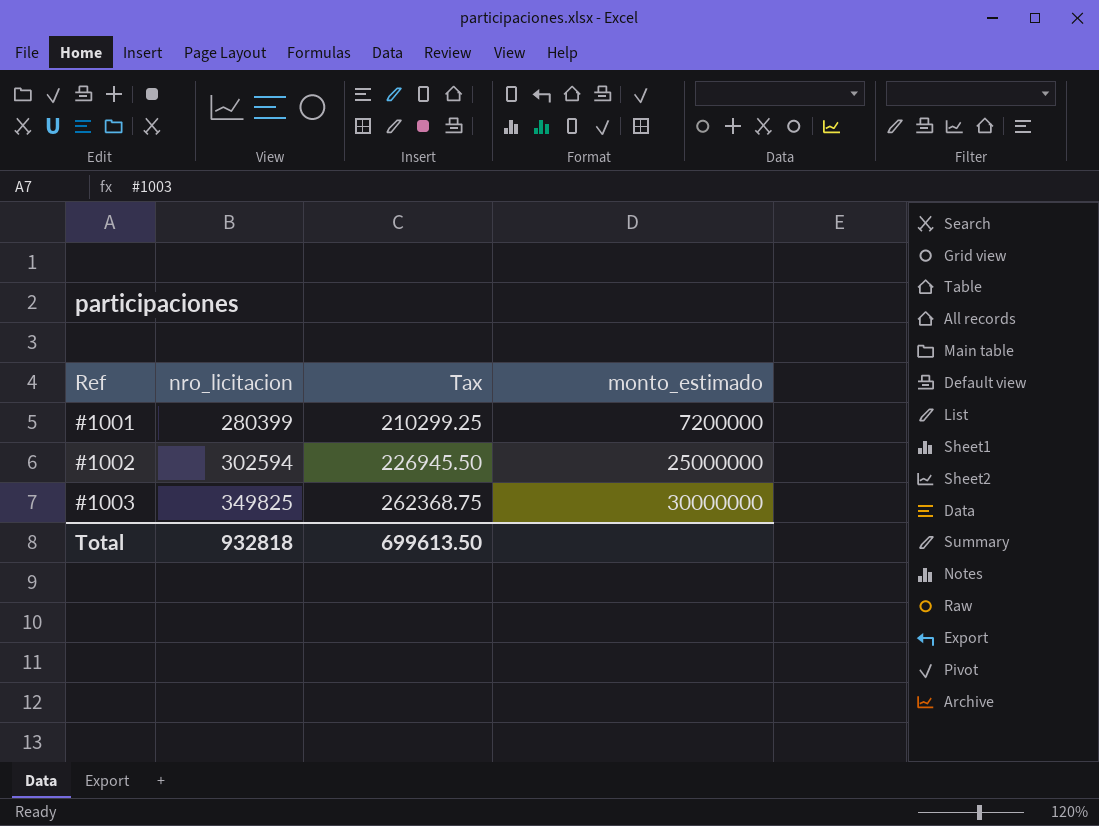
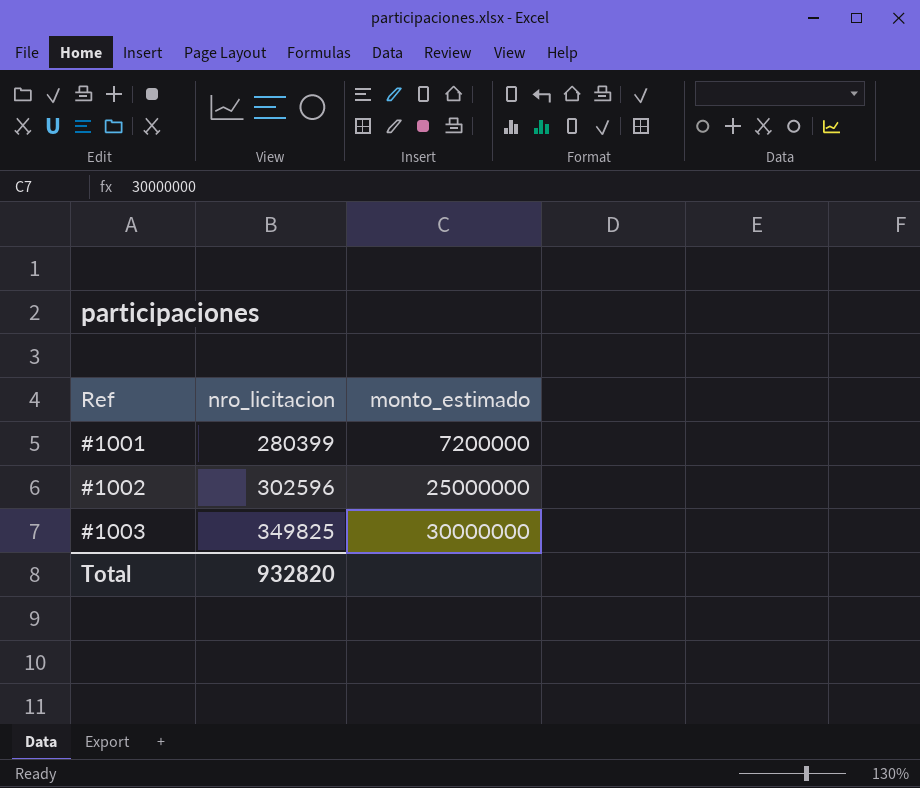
column Tax | formula: [nro_licitacion] * 0.75 -> none
#1002 | nro_licitacion: 302594 -> 302596
Total | nro_licitacion: 932818 -> 932820

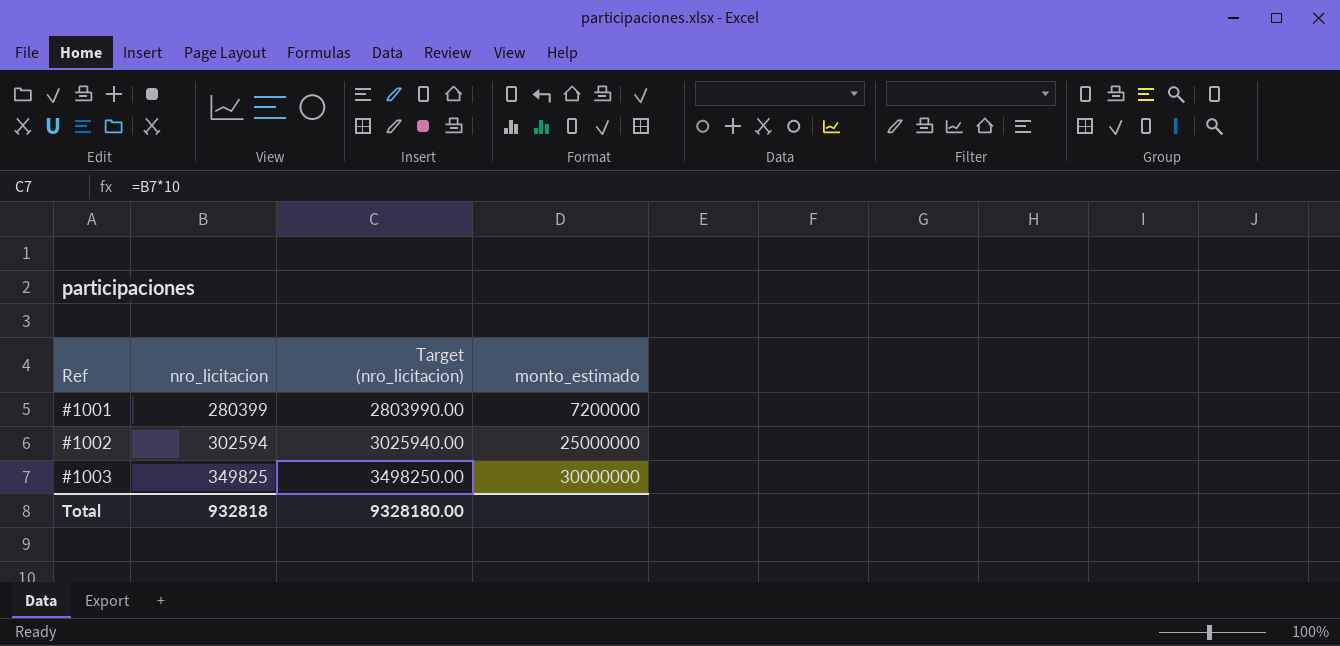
column Target (nro_licitacion) | formula: none -> [nro_licitacion] * 10
#1002 | nro_licitacion: 302596 -> 302594
Total | nro_licitacion: 932820 -> 932818

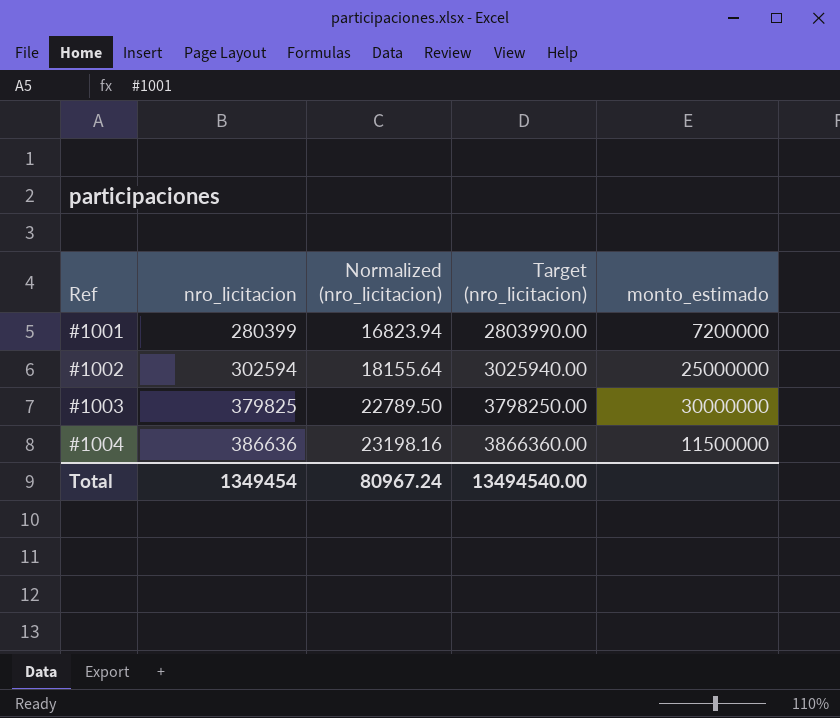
column Normalized (nro_licitacion) | formula: none -> [nro_licitacion] * 0.06
#1003 | nro_licitacion: 349825 -> 379825
#1003 | Target (nro_licitacion): 3498250.00 -> 3798250.00
row #1004: none -> 386636 | 23198.16 | 3866360.00 | 11500000
Total | nro_licitacion: 932818 -> 1349454
Total | Target (nro_licitacion): 9328180.00 -> 13494540.00

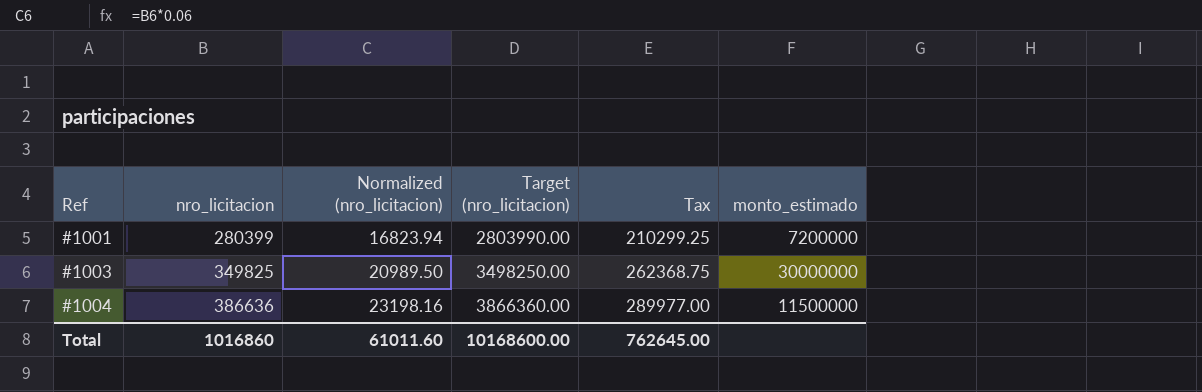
column Tax | formula: none -> [nro_licitacion] * 0.75
row #1002: 302594 | 18155.64 | 3025940.00 | 25000000 -> none
#1003 | nro_licitacion: 379825 -> 349825
#1003 | Normalized (nro_licitacion): 22789.50 -> 20989.50
#1003 | Target (nro_licitacion): 3798250.00 -> 3498250.00
Total | nro_licitacion: 1349454 -> 1016860
Total | Normalized (nro_licitacion): 80967.24 -> 61011.60
Total | Target (nro_licitacion): 13494540.00 -> 10168600.00

